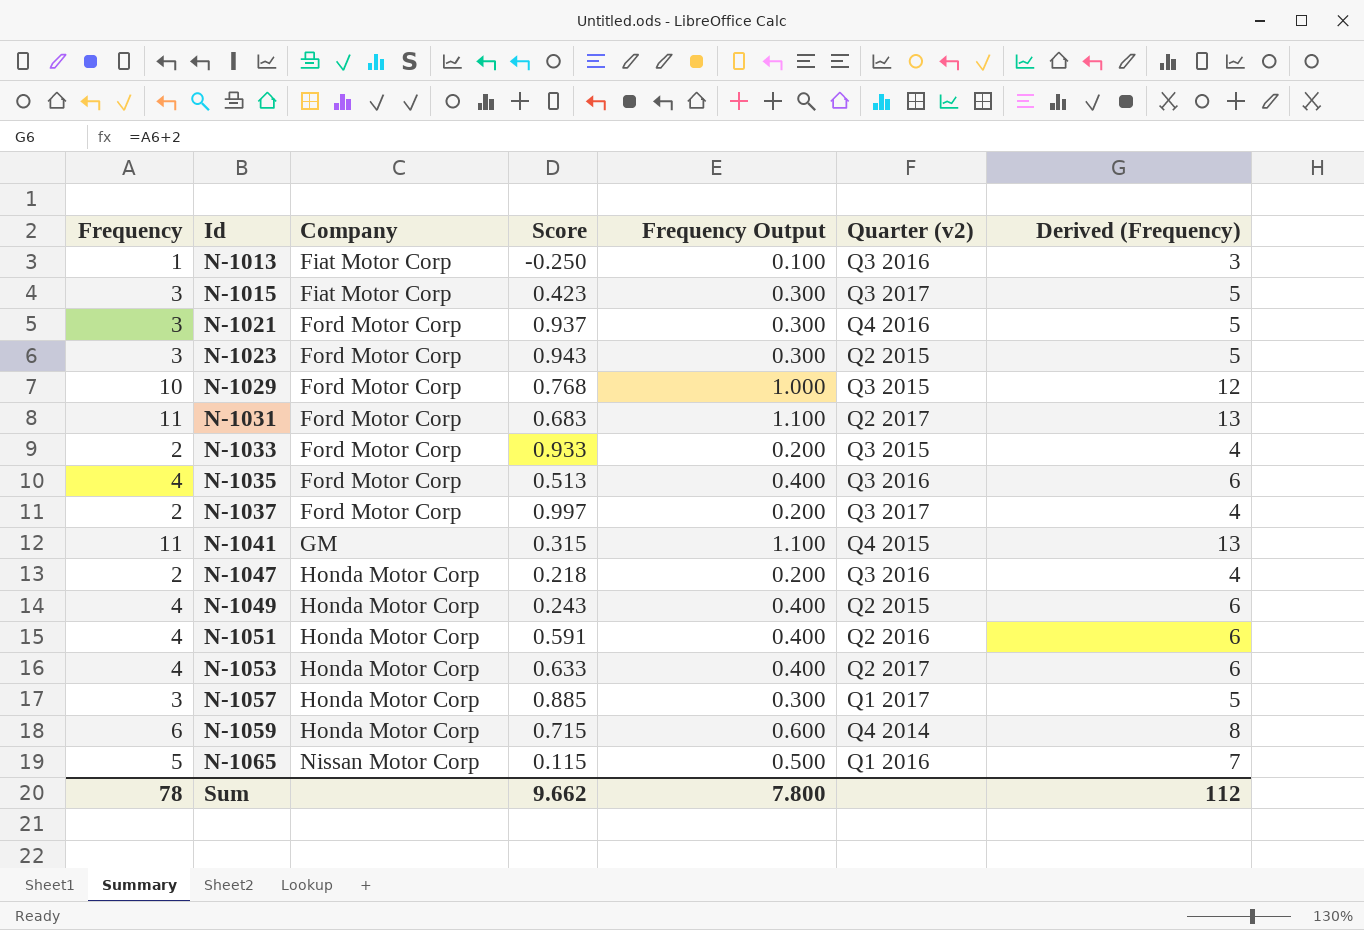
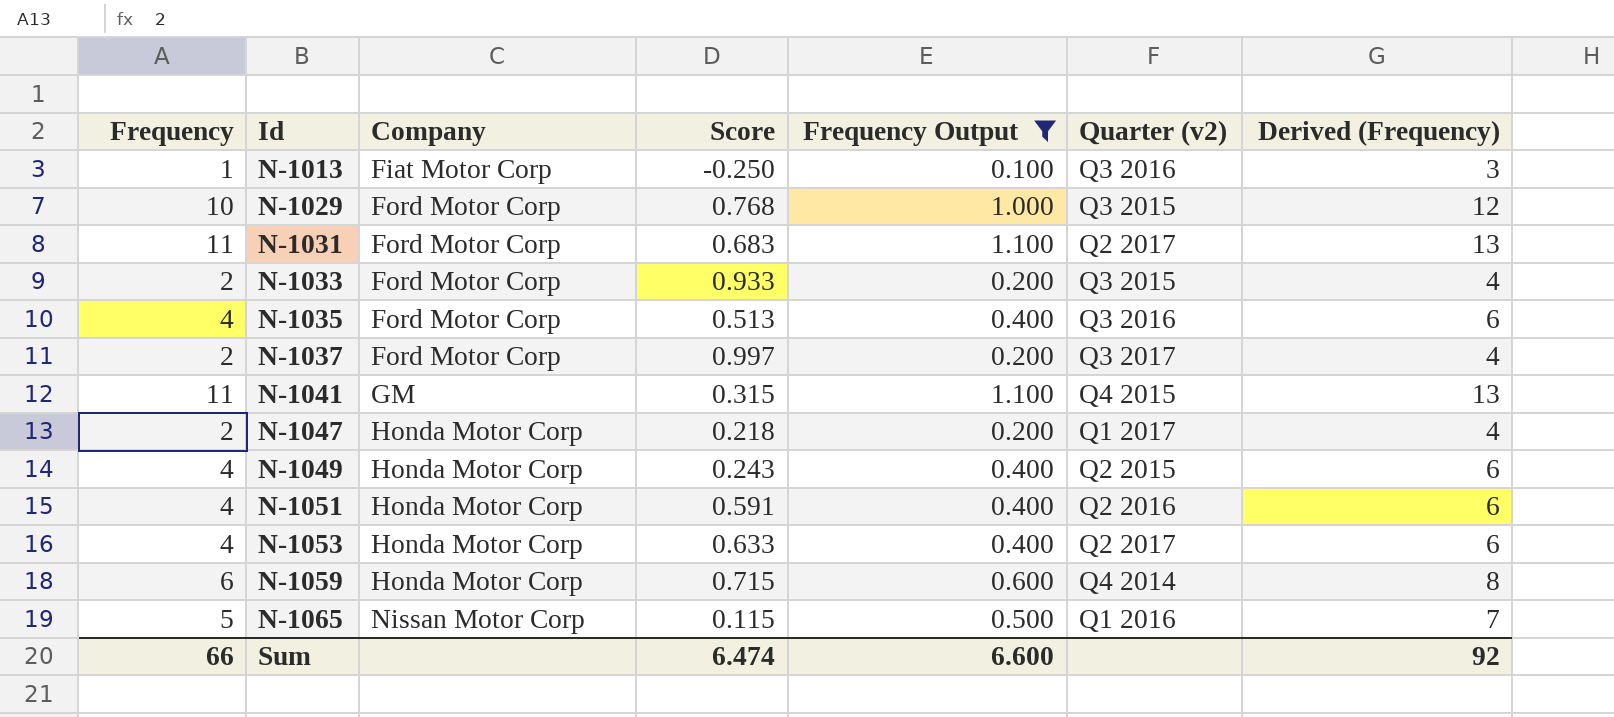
filter: none -> Frequency Output != 0.300
N-1047 | Quarter (v2): Q3 2016 -> Q1 2017
Sum | Frequency: 78 -> 66
Sum | Score: 9.662 -> 6.474
Sum | Frequency Output: 7.800 -> 6.600
Sum | Derived (Frequency): 112 -> 92

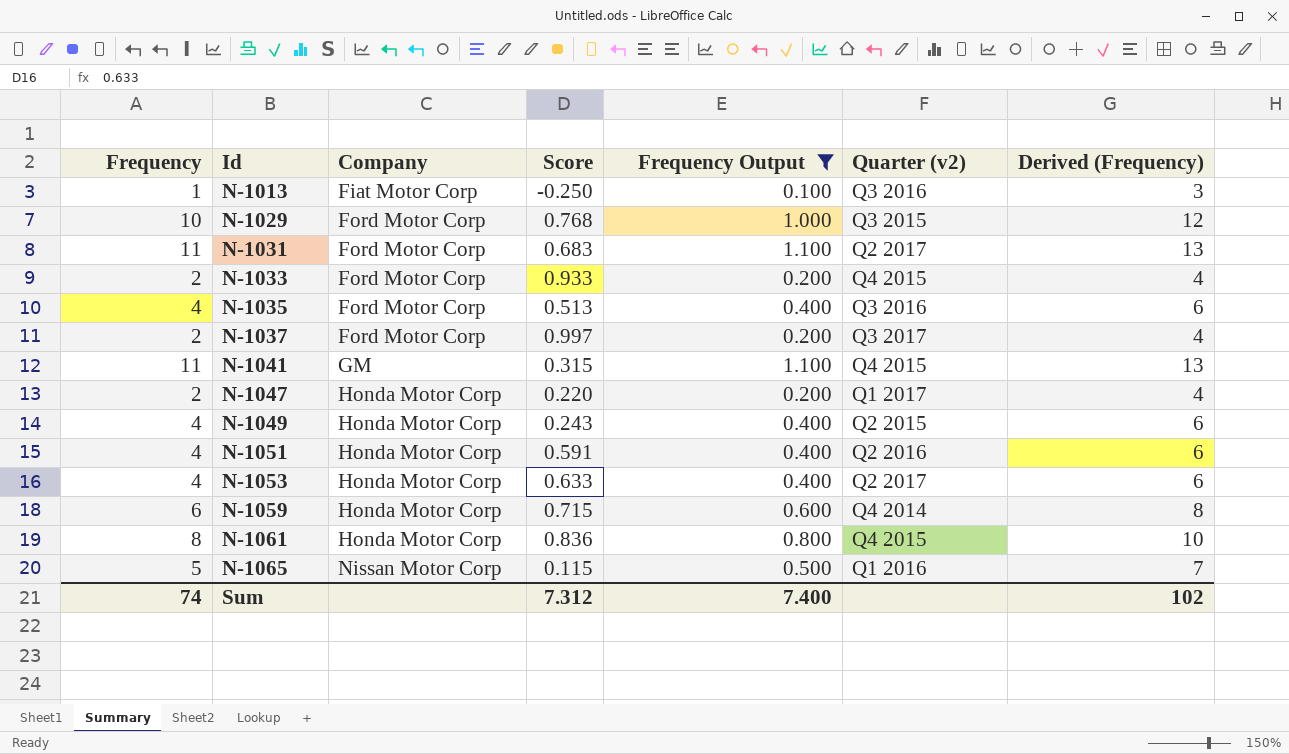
N-1033 | Quarter (v2): Q3 2015 -> Q4 2015
N-1047 | Score: 0.218 -> 0.220
row N-1061: none -> 8 | Honda Motor Corp | 0.836 | 0.800 | Q4 2015 | 10
Sum | Frequency: 66 -> 74
Sum | Score: 6.474 -> 7.312
Sum | Frequency Output: 6.600 -> 7.400
Sum | Derived (Frequency): 92 -> 102

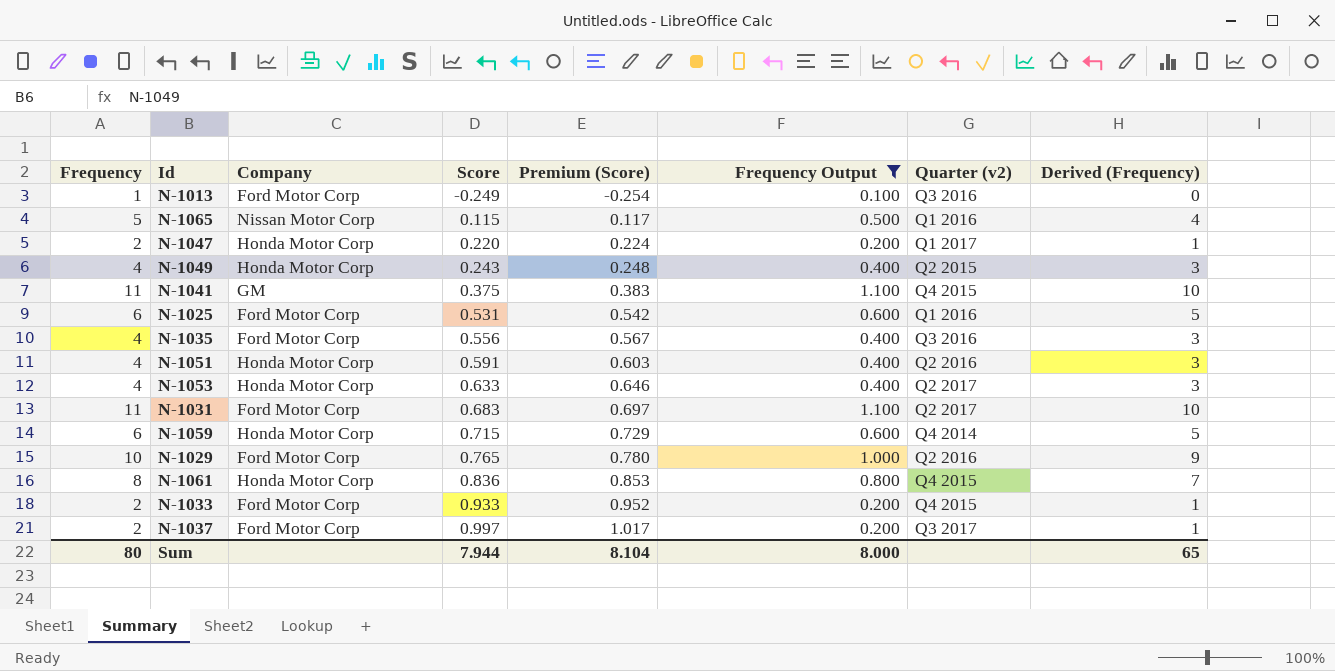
row order: Id ascending -> Score ascending
column Premium (Score) | formula: none -> [Score] * 1.02
column Derived (Frequency) | formula: [Frequency] + 2 -> [Frequency] - 1
N-1013 | Company: Fiat Motor Corp -> Ford Motor Corp
N-1013 | Score: -0.250 -> -0.249
N-1041 | Score: 0.315 -> 0.375
row N-1025: none -> 6 | Ford Motor Corp | 0.531 | 0.542 | 0.600 | Q1 2016 | 5
N-1035 | Score: 0.513 -> 0.556
N-1029 | Score: 0.768 -> 0.765
N-1029 | Quarter (v2): Q3 2015 -> Q2 2016
Sum | Frequency: 74 -> 80
Sum | Score: 7.312 -> 7.944
Sum | Frequency Output: 7.400 -> 8.000
Sum | Derived (Frequency): 102 -> 65

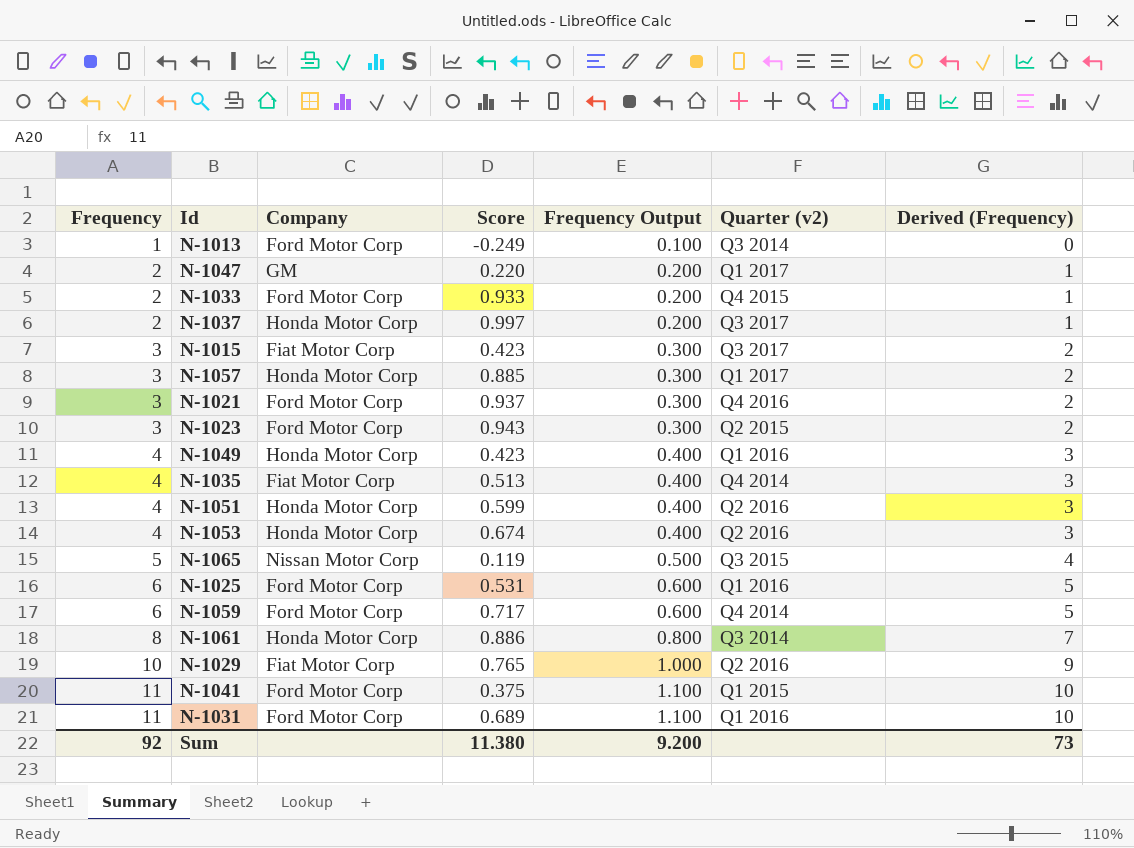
filter: Frequency Output != 0.300 -> none
row order: Score ascending -> Frequency ascending
column Premium (Score) | formula: [Score] * 1.02 -> none
N-1013 | Quarter (v2): Q3 2016 -> Q3 2014
N-1047 | Company: Honda Motor Corp -> GM
N-1037 | Company: Ford Motor Corp -> Honda Motor Corp
N-1049 | Score: 0.243 -> 0.423
N-1049 | Quarter (v2): Q2 2015 -> Q1 2016
N-1035 | Company: Ford Motor Corp -> Fiat Motor Corp
N-1035 | Score: 0.556 -> 0.513
N-1035 | Quarter (v2): Q3 2016 -> Q4 2014
N-1051 | Score: 0.591 -> 0.599
N-1053 | Score: 0.633 -> 0.674
N-1053 | Quarter (v2): Q2 2017 -> Q2 2016
N-1065 | Score: 0.115 -> 0.119
N-1065 | Quarter (v2): Q1 2016 -> Q3 2015
N-1059 | Company: Honda Motor Corp -> Ford Motor Corp
N-1059 | Score: 0.715 -> 0.717
N-1061 | Score: 0.836 -> 0.886
N-1061 | Quarter (v2): Q4 2015 -> Q3 2014
N-1029 | Company: Ford Motor Corp -> Fiat Motor Corp
N-1041 | Company: GM -> Ford Motor Corp
N-1041 | Quarter (v2): Q4 2015 -> Q1 2015
N-1031 | Score: 0.683 -> 0.689
N-1031 | Quarter (v2): Q2 2017 -> Q1 2016
Sum | Frequency: 80 -> 92
Sum | Score: 7.944 -> 11.380
Sum | Frequency Output: 8.000 -> 9.200
Sum | Derived (Frequency): 65 -> 73

